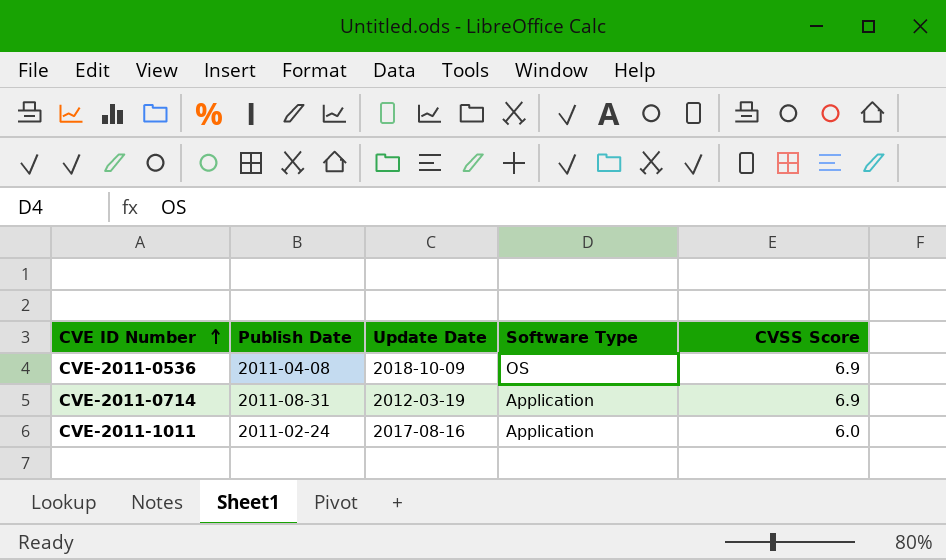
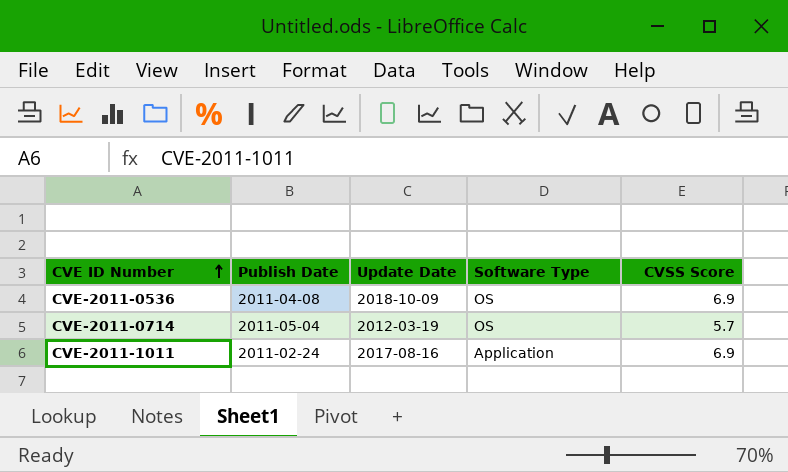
CVE-2011-0714 | Publish Date: 2011-08-31 -> 2011-05-04
CVE-2011-0714 | Software Type: Application -> OS
CVE-2011-0714 | CVSS Score: 6.9 -> 5.7
CVE-2011-1011 | CVSS Score: 6.0 -> 6.9

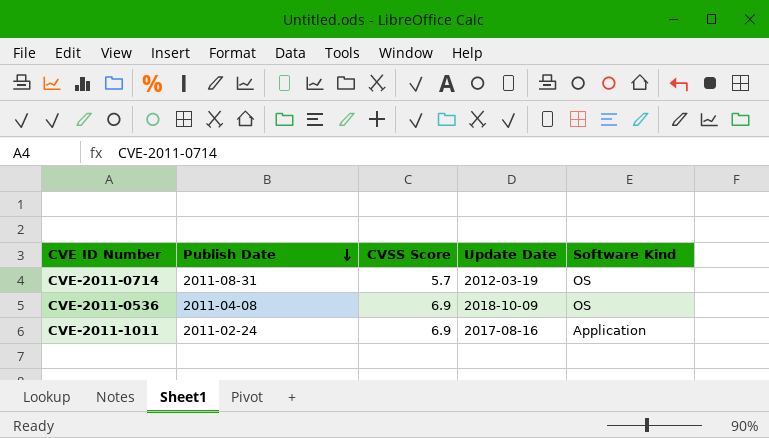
row order: CVE ID Number ascending -> Publish Date descending
column CVSS Score | position: 5 -> 3
column name: Software Type -> Software Kind
CVE-2011-0714 | Publish Date: 2011-05-04 -> 2011-08-31

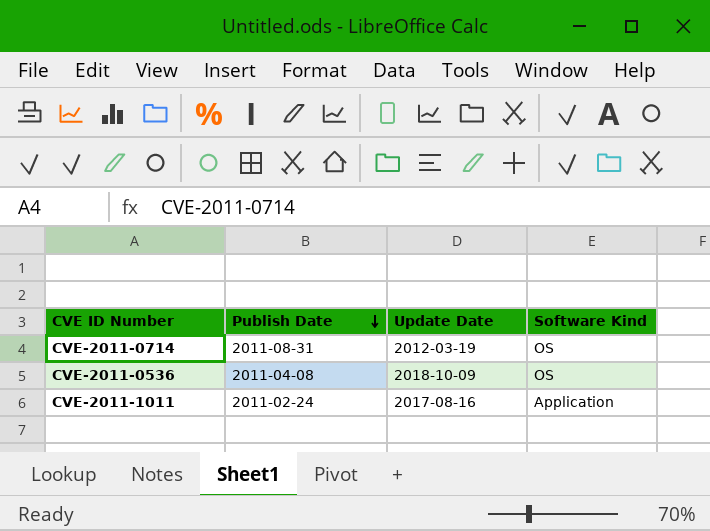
column CVSS Score | position: 3 -> none

